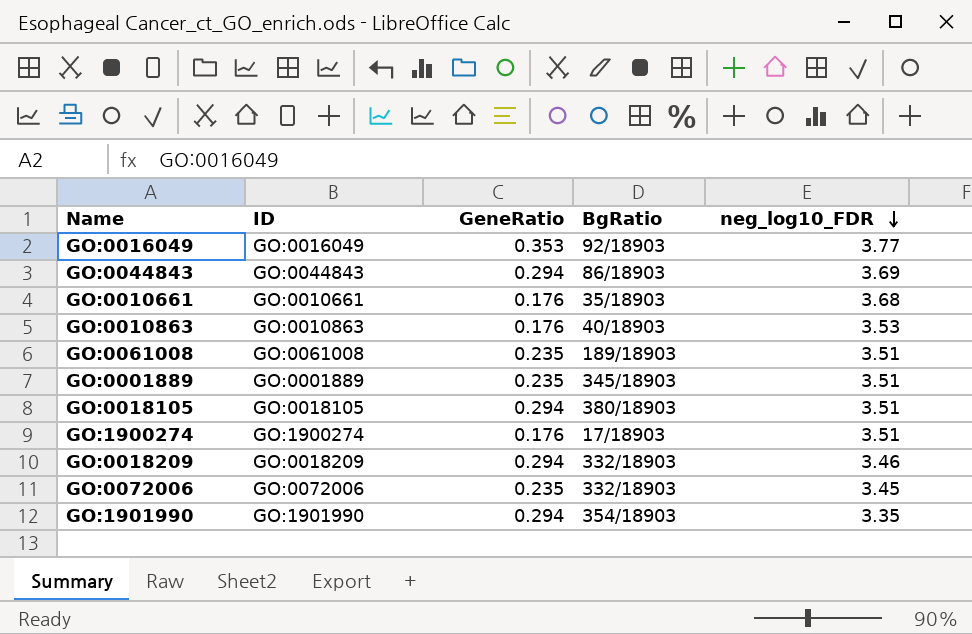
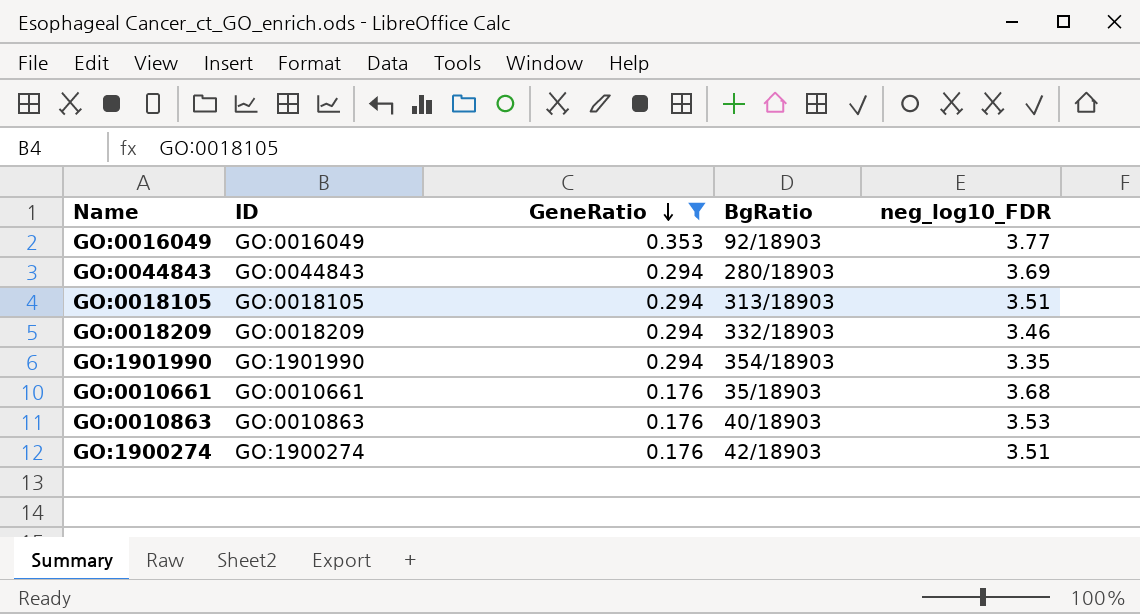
filter: none -> GeneRatio != 0.235
row order: neg_log10_FDR descending -> GeneRatio descending
GO:0044843 | BgRatio: 86/18903 -> 280/18903
GO:0018105 | BgRatio: 380/18903 -> 313/18903
GO:1900274 | BgRatio: 17/18903 -> 42/18903

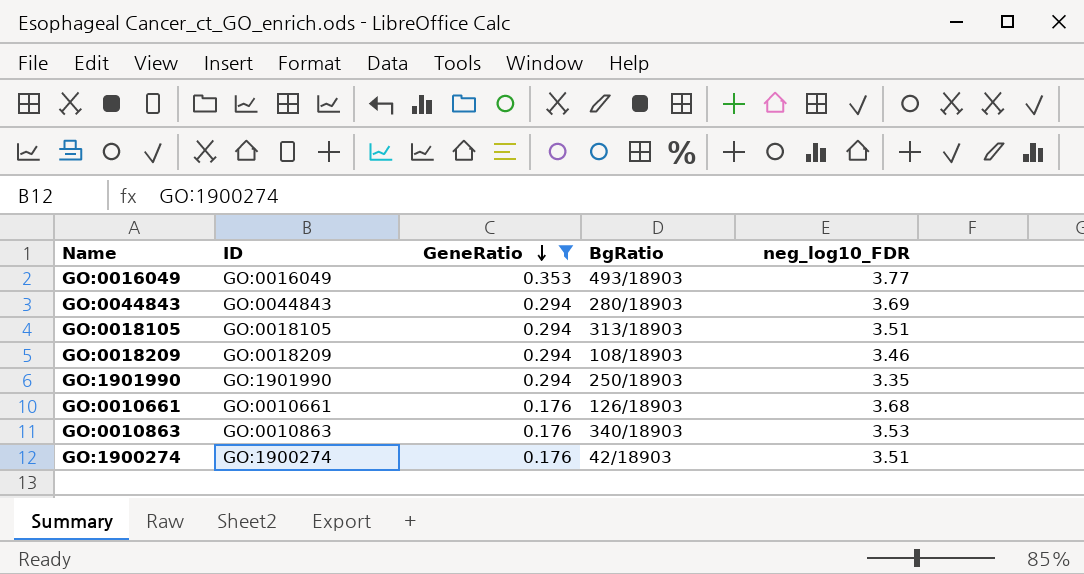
GO:0016049 | BgRatio: 92/18903 -> 493/18903
GO:0018209 | BgRatio: 332/18903 -> 108/18903
GO:1901990 | BgRatio: 354/18903 -> 250/18903
GO:0010661 | BgRatio: 35/18903 -> 126/18903
GO:0010863 | BgRatio: 40/18903 -> 340/18903

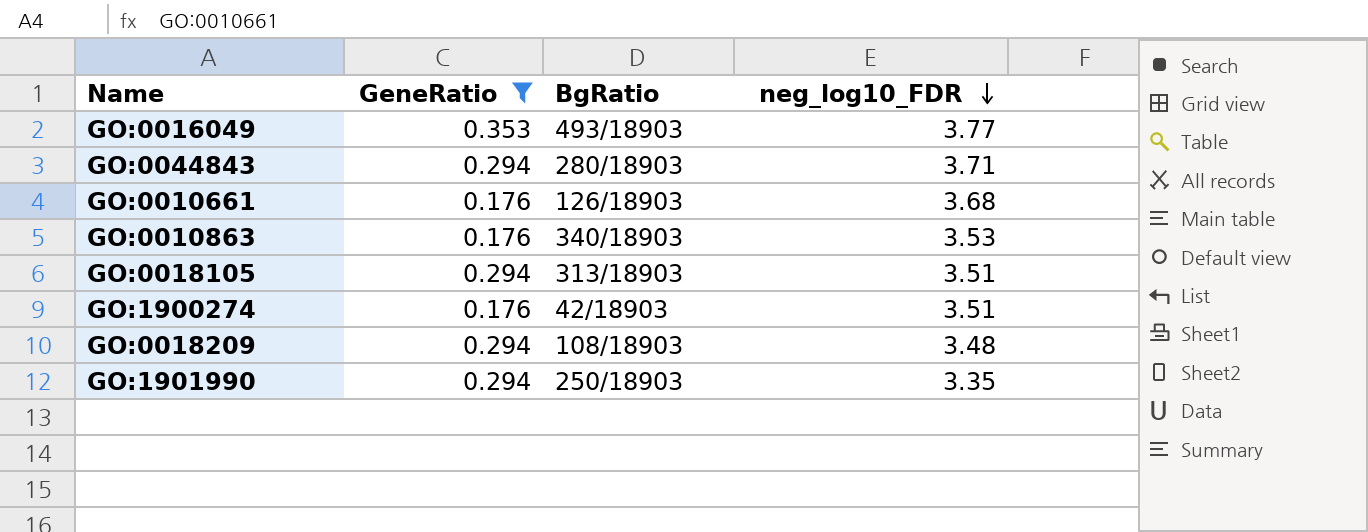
row order: GeneRatio descending -> neg_log10_FDR descending
column ID | position: 2 -> none
GO:0044843 | neg_log10_FDR: 3.69 -> 3.71
GO:0018209 | neg_log10_FDR: 3.46 -> 3.48

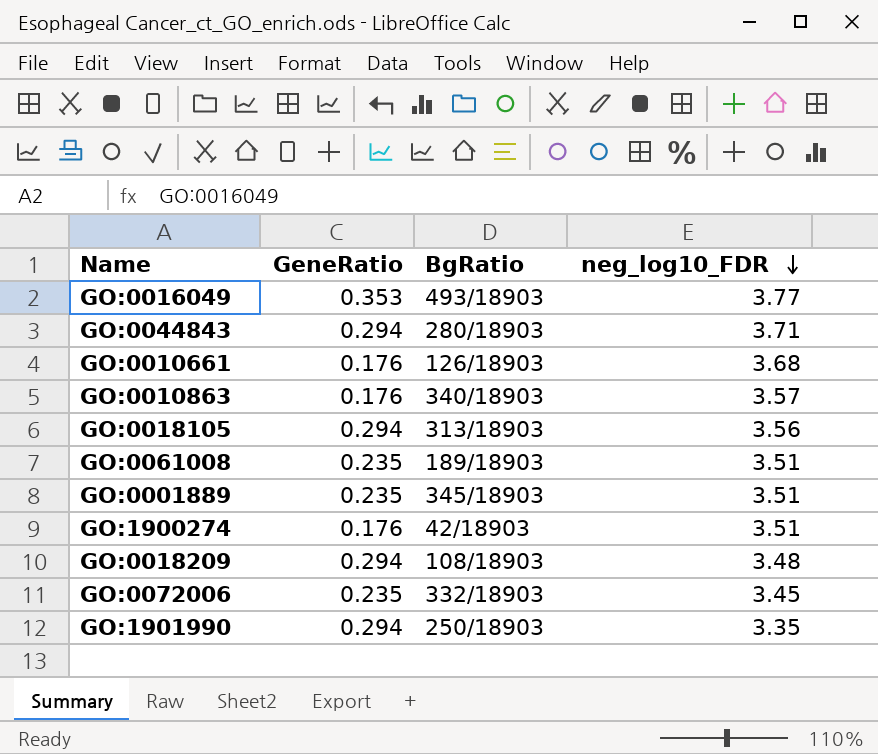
filter: GeneRatio != 0.235 -> none
GO:0010863 | neg_log10_FDR: 3.53 -> 3.57
GO:0018105 | neg_log10_FDR: 3.51 -> 3.56

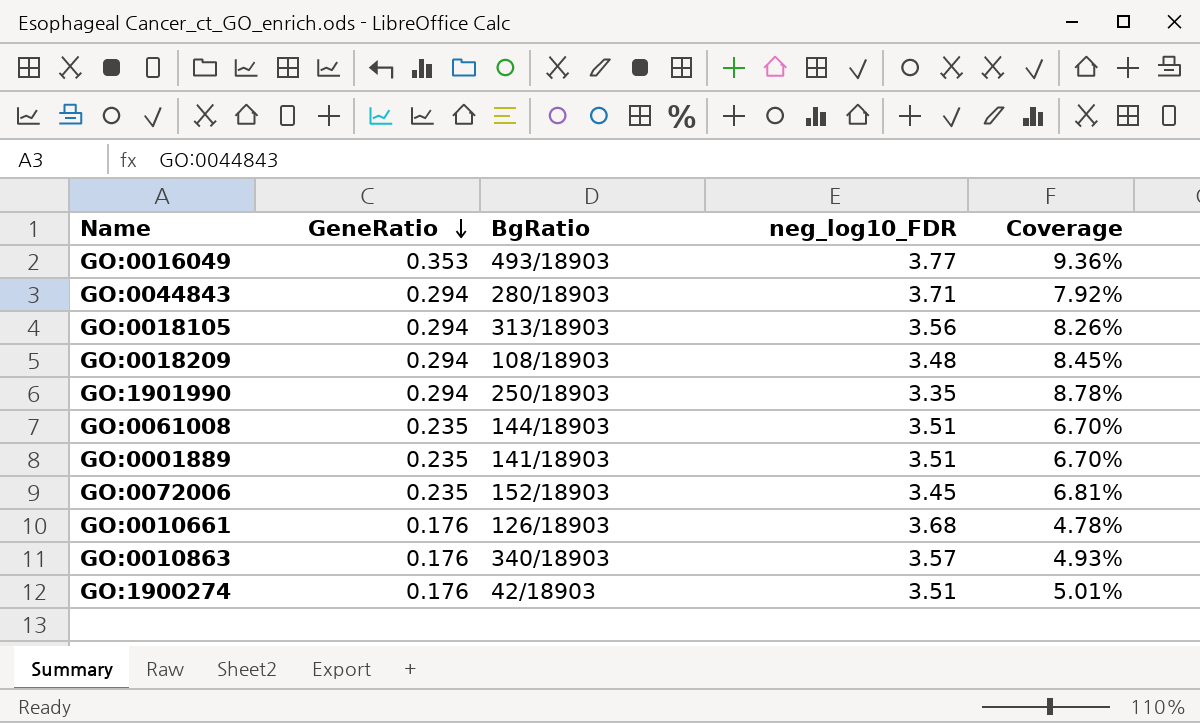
row order: neg_log10_FDR descending -> GeneRatio descending
column Coverage | formula: none -> [GeneRatio] / [neg_log10_FDR]
GO:0061008 | BgRatio: 189/18903 -> 144/18903
GO:0001889 | BgRatio: 345/18903 -> 141/18903
GO:0072006 | BgRatio: 332/18903 -> 152/18903

